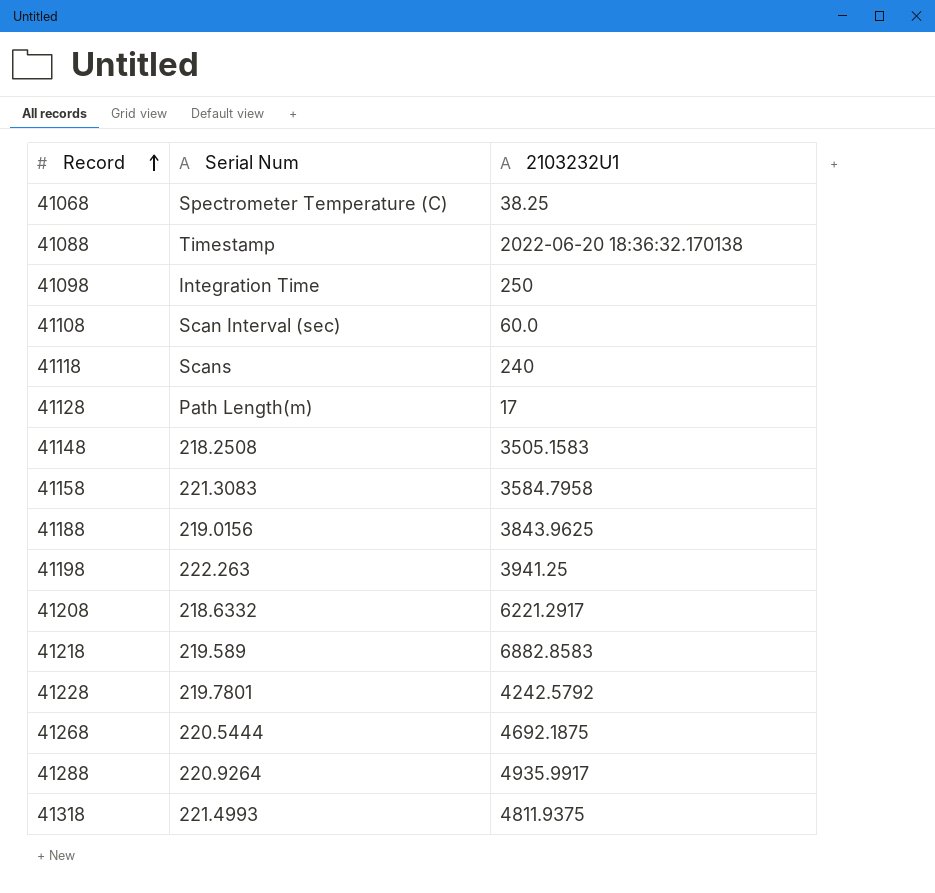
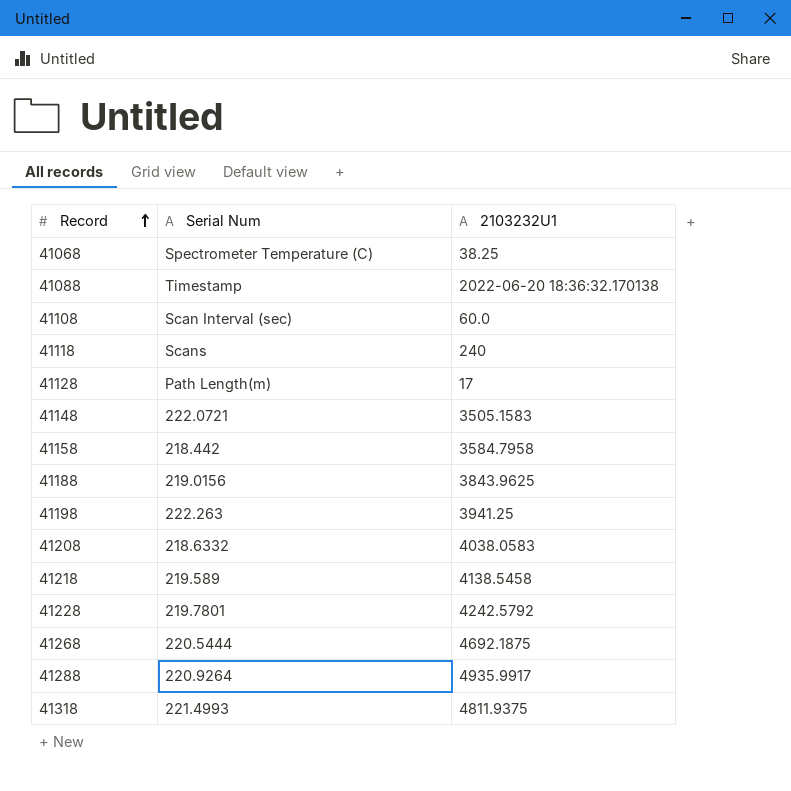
row 41098: Integration Time | 250 -> none
41148 | Serial Num: 218.2508 -> 222.0721
41158 | Serial Num: 221.3083 -> 218.442
41208 | 2103232U1: 6221.2917 -> 4038.0583
41218 | 2103232U1: 6882.8583 -> 4138.5458

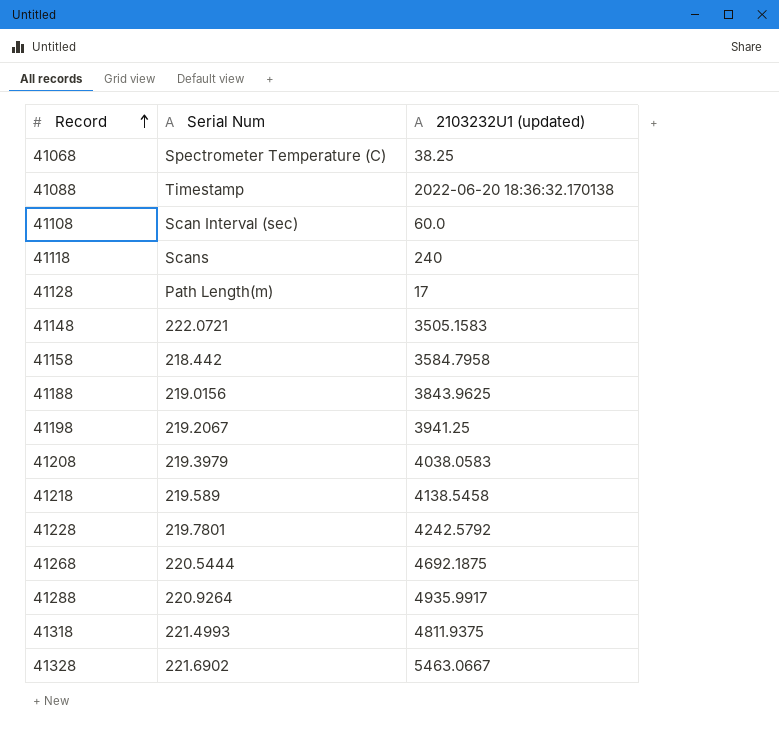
column name: 2103232U1 -> 2103232U1 (updated)
41198 | Serial Num: 222.263 -> 219.2067
41208 | Serial Num: 218.6332 -> 219.3979
row 41328: none -> 221.6902 | 5463.0667

